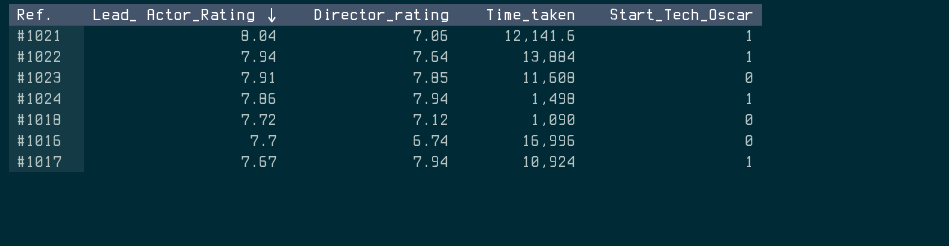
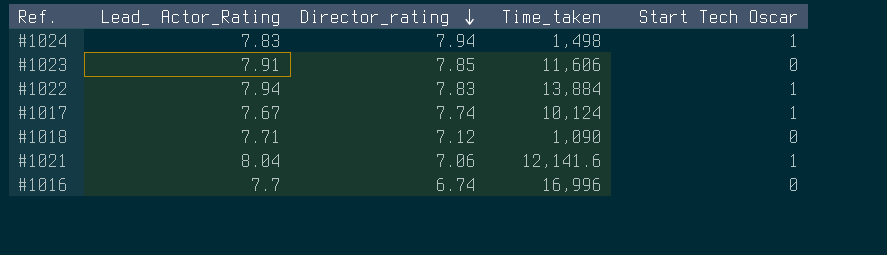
row order: Lead_ Actor_Rating descending -> Director_rating descending
column name: Start_Tech_Oscar -> Start Tech Oscar
#1024 | Lead_ Actor_Rating: 7.86 -> 7.83
#1023 | Time_taken: 11,608 -> 11,606
#1022 | Director_rating: 7.64 -> 7.83
#1017 | Director_rating: 7.94 -> 7.74
#1017 | Time_taken: 10,924 -> 10,124
#1018 | Lead_ Actor_Rating: 7.72 -> 7.71

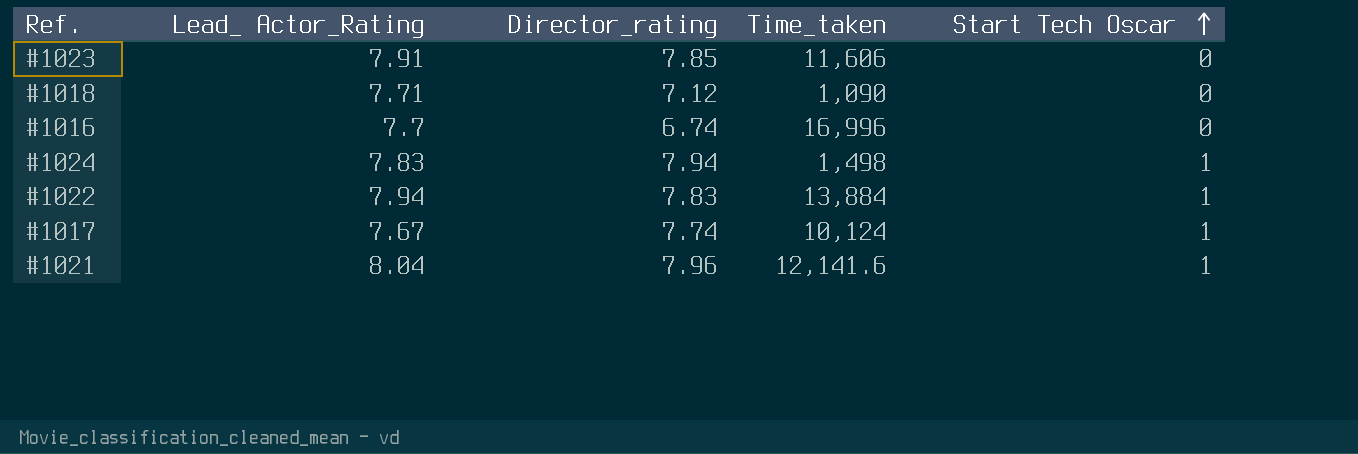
row order: Director_rating descending -> Start Tech Oscar ascending
#1021 | Director_rating: 7.06 -> 7.96

